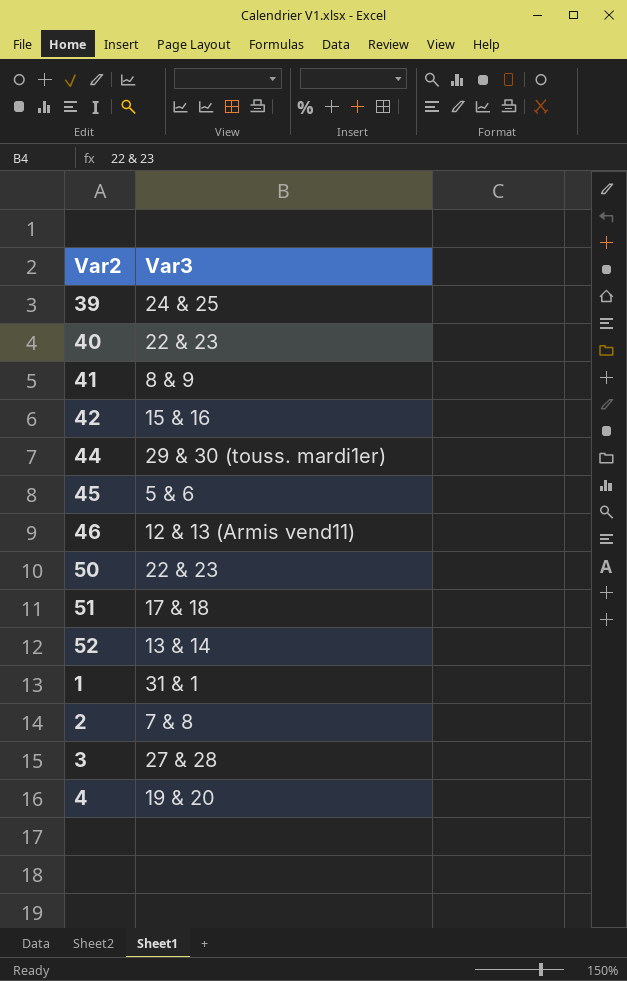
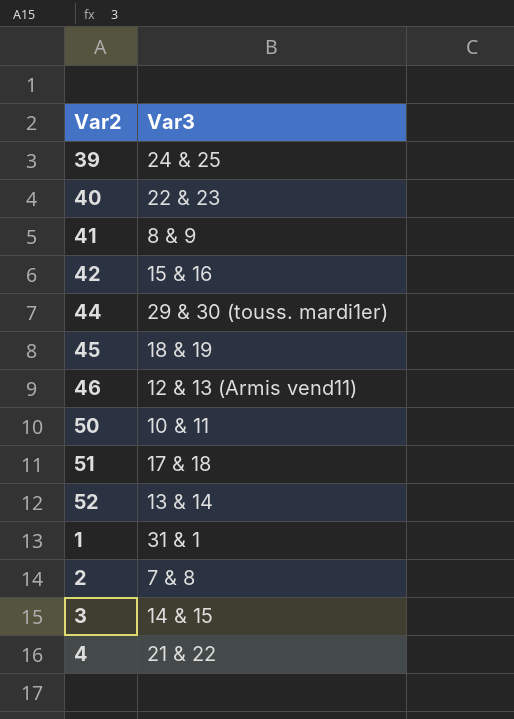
45 | Var3: 5 & 6 -> 18 & 19
50 | Var3: 22 & 23 -> 10 & 11
3 | Var3: 27 & 28 -> 14 & 15
4 | Var3: 19 & 20 -> 21 & 22

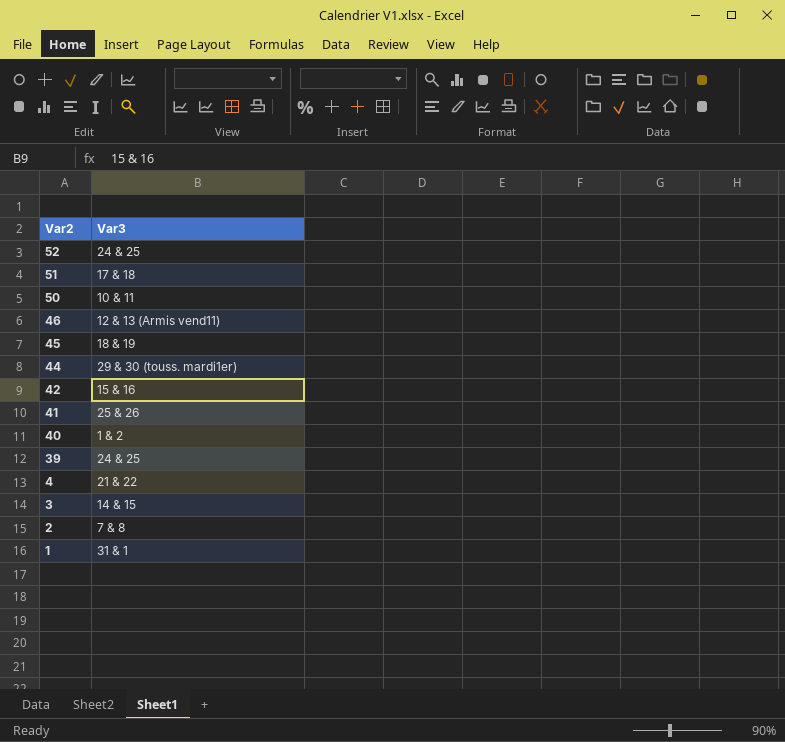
row order: none -> Var2 descending
52 | Var3: 13 & 14 -> 24 & 25
41 | Var3: 8 & 9 -> 25 & 26
40 | Var3: 22 & 23 -> 1 & 2

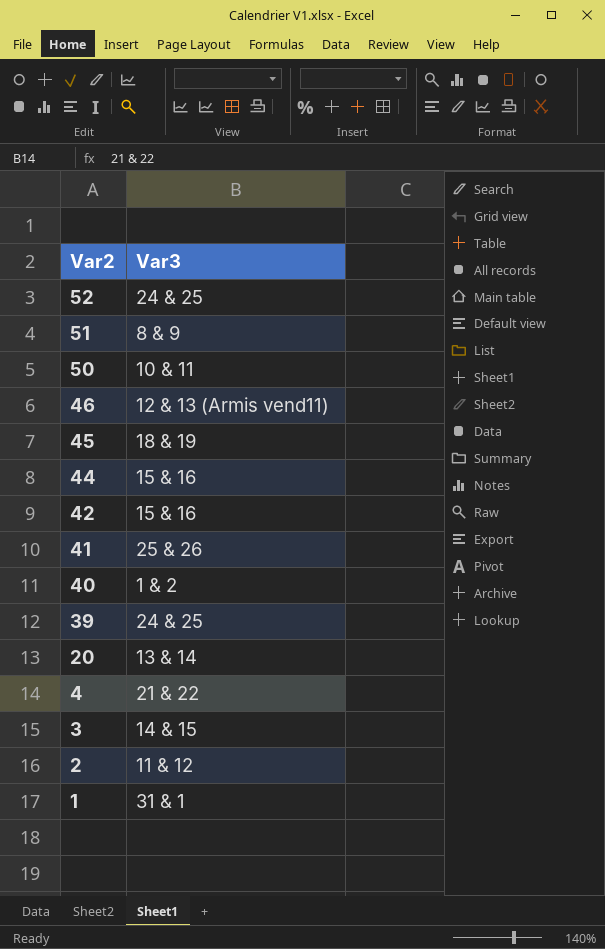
51 | Var3: 17 & 18 -> 8 & 9
44 | Var3: 29 & 30 (touss. mardi1er) -> 15 & 16
row 20: none -> 13 & 14
2 | Var3: 7 & 8 -> 11 & 12

